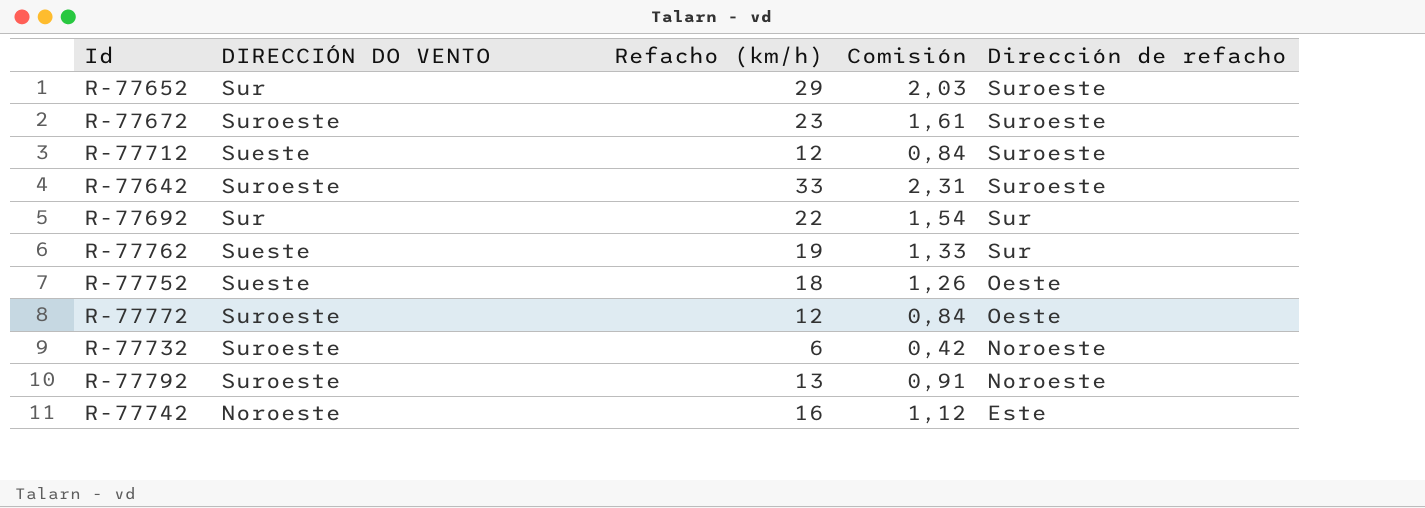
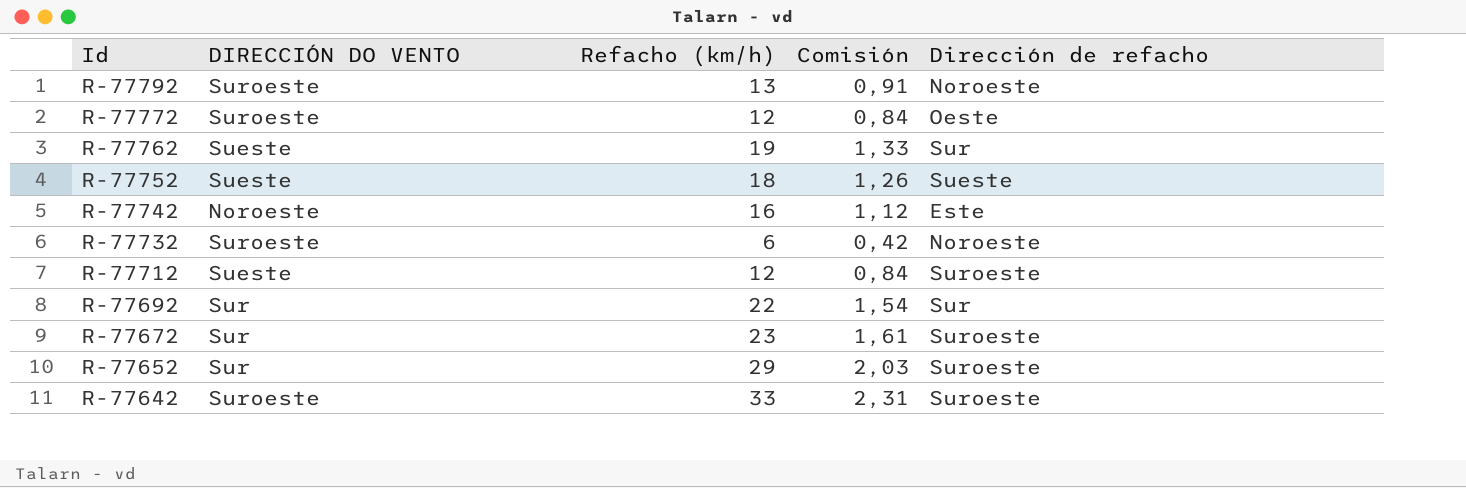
row order: Dirección de refacho descending -> Id descending
R-77752 | Dirección de refacho: Oeste -> Sueste
R-77672 | DIRECCIÓN DO VENTO: Suroeste -> Sur

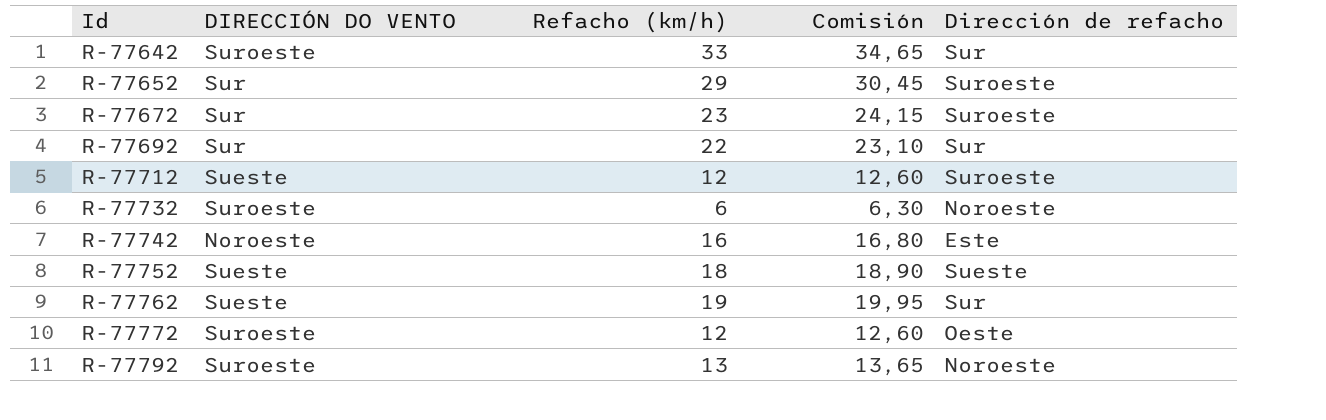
row order: Id descending -> Id ascending
column Comisión | formula: [Refacho (km/h)] * 0,07 -> [Refacho (km/h)] * 1,05
R-77642 | Dirección de refacho: Suroeste -> Sur

